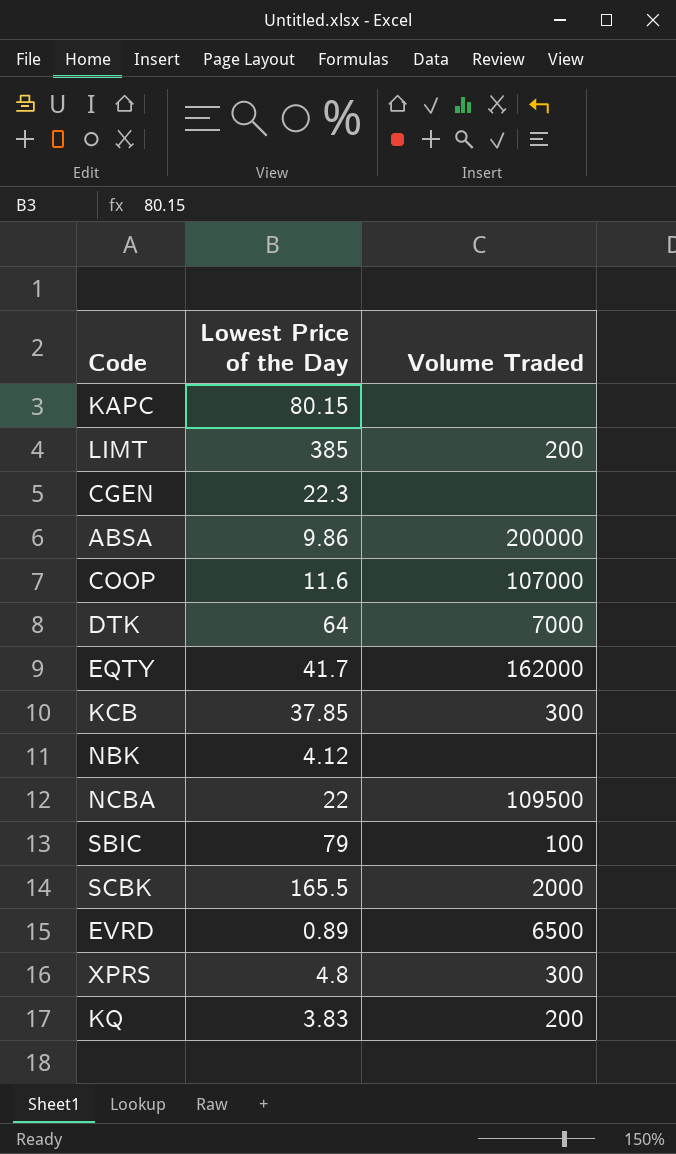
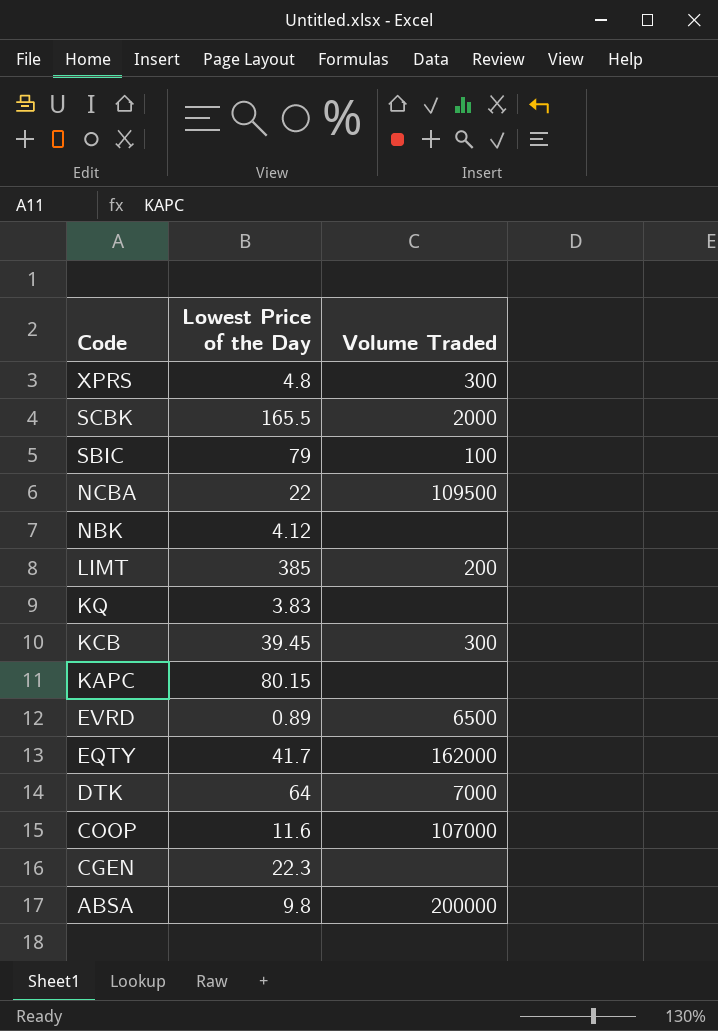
row order: none -> Code descending
KQ | Volume Traded: 200 -> none
KCB | Lowest Price of the Day: 37.85 -> 39.45
ABSA | Lowest Price of the Day: 9.86 -> 9.8

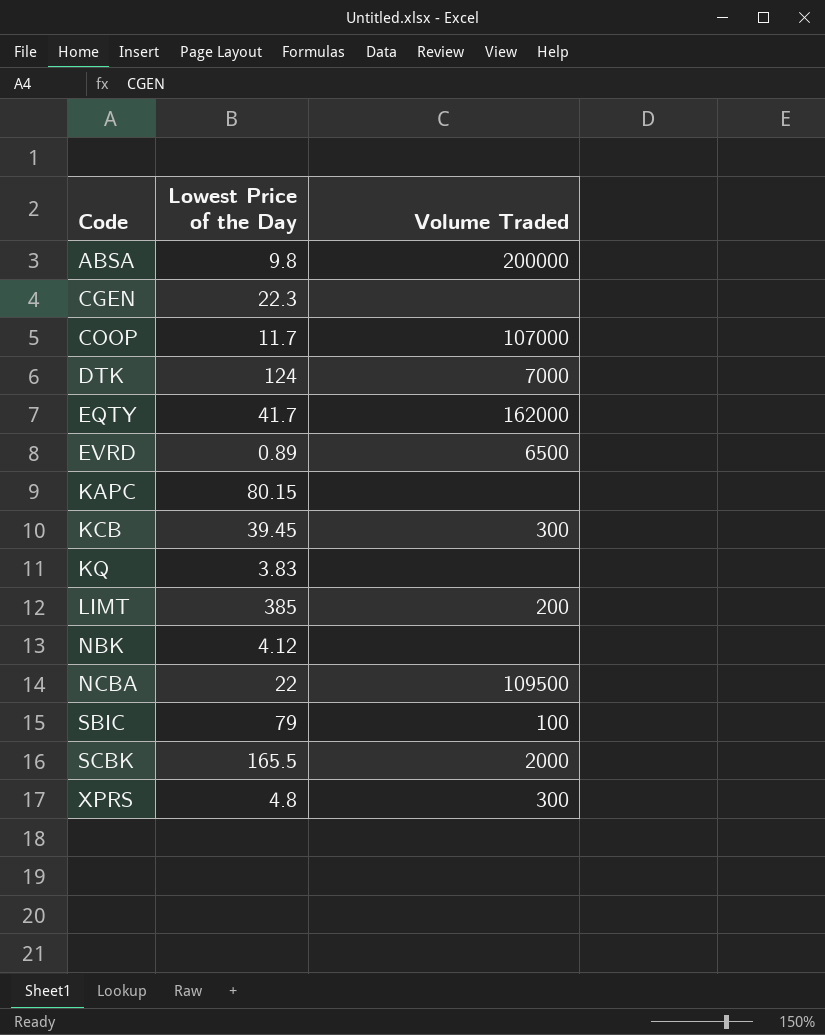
row order: Code descending -> Code ascending
COOP | Lowest Price of the Day: 11.6 -> 11.7
DTK | Lowest Price of the Day: 64 -> 124

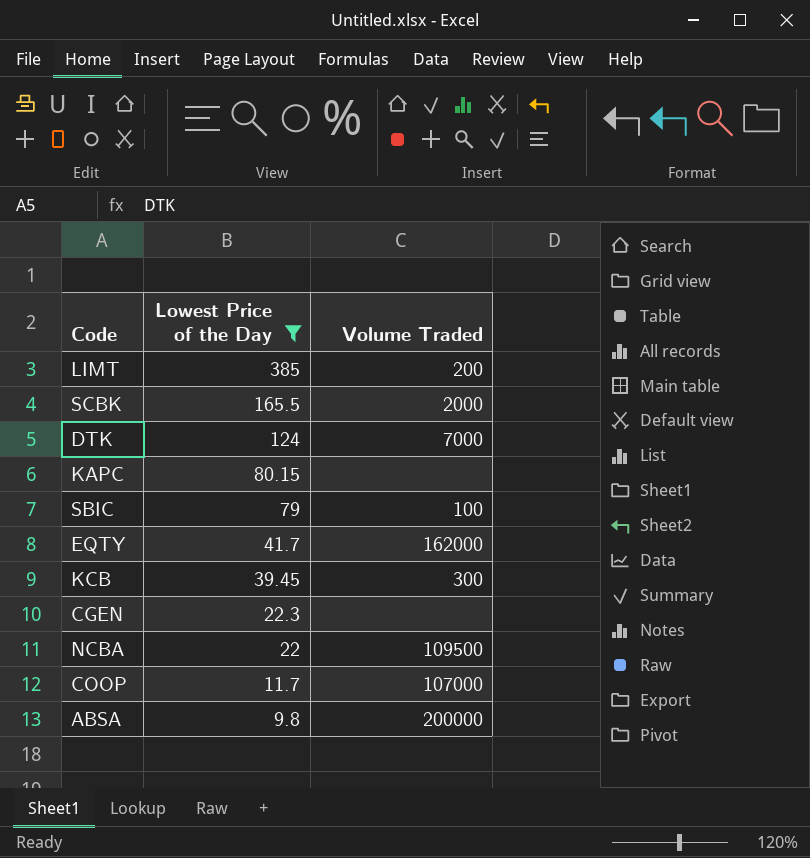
filter: none -> Lowest Price of the Day >= 9.8
row order: Code ascending -> Lowest Price of the Day descending

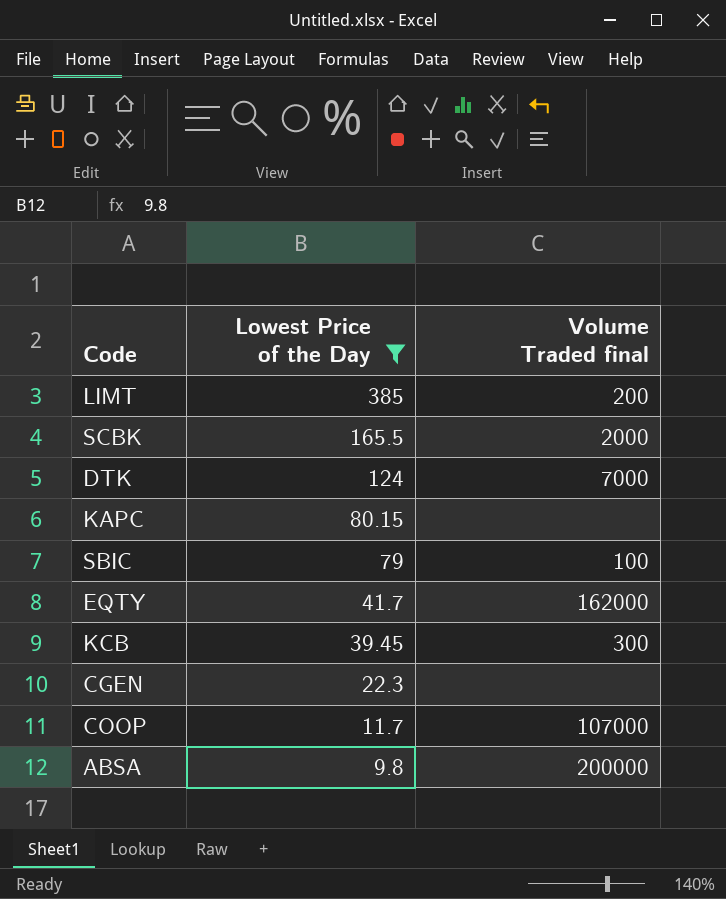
column name: Volume Traded -> Volume Traded final
row NCBA: 22 | 109500 -> none

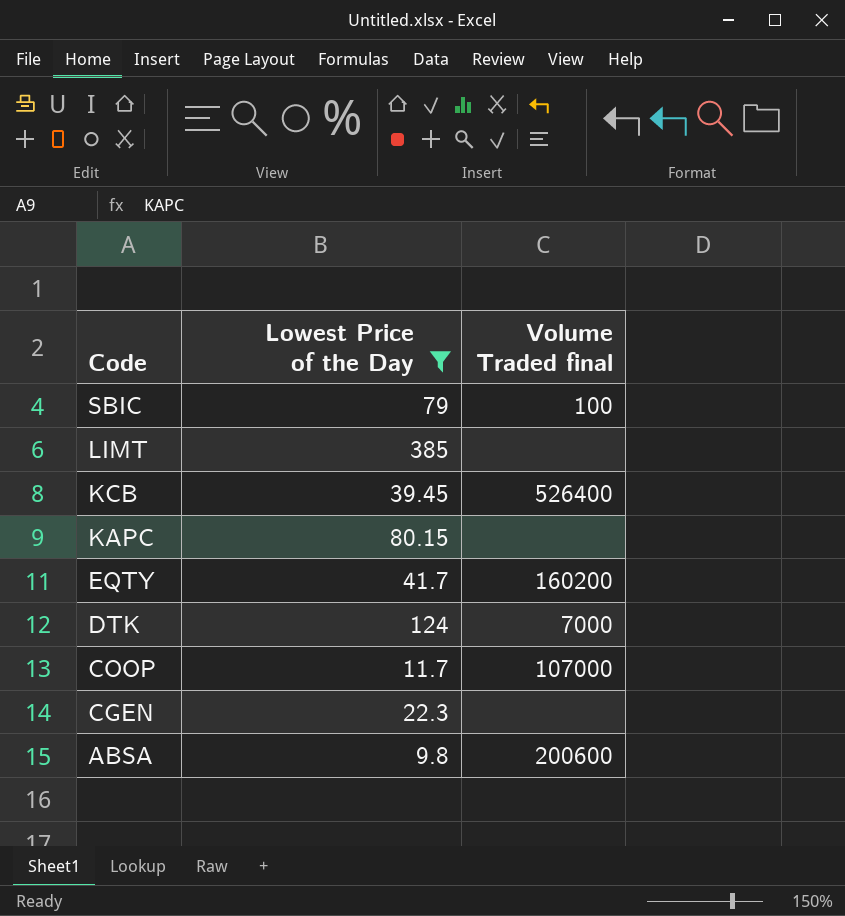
row order: Lowest Price of the Day descending -> Code descending
row SCBK: 165.5 | 2000 -> none
LIMT | Volume Traded final: 200 -> none
KCB | Volume Traded final: 300 -> 526400
EQTY | Volume Traded final: 162000 -> 160200
ABSA | Volume Traded final: 200000 -> 200600

